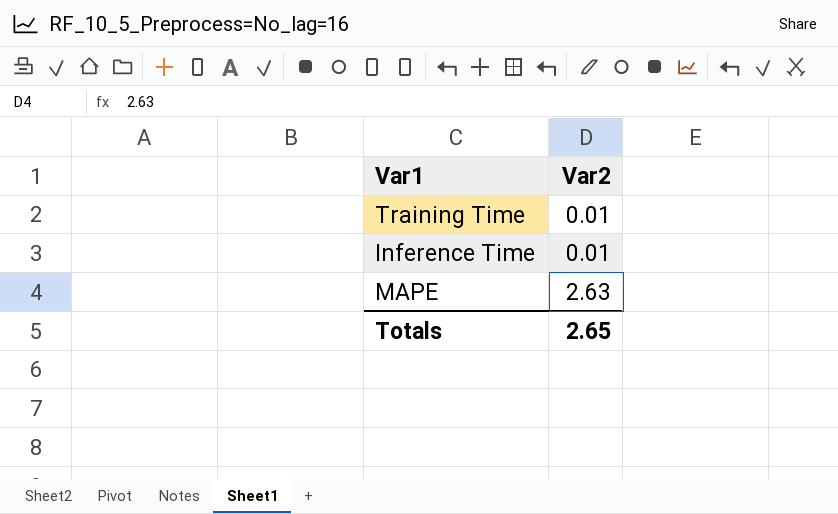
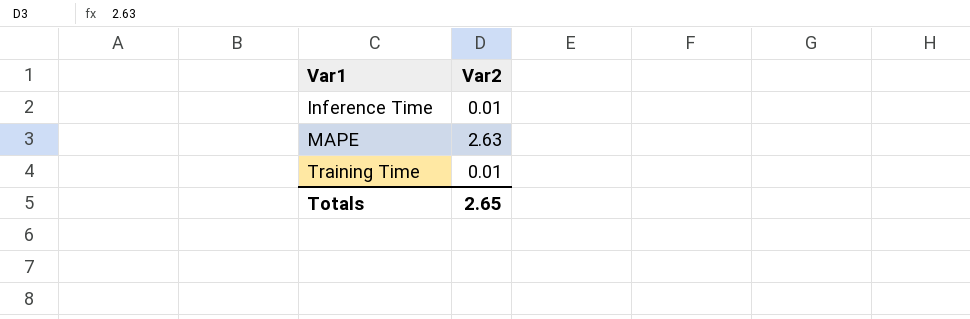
row order: Var2 ascending -> Var1 ascending

